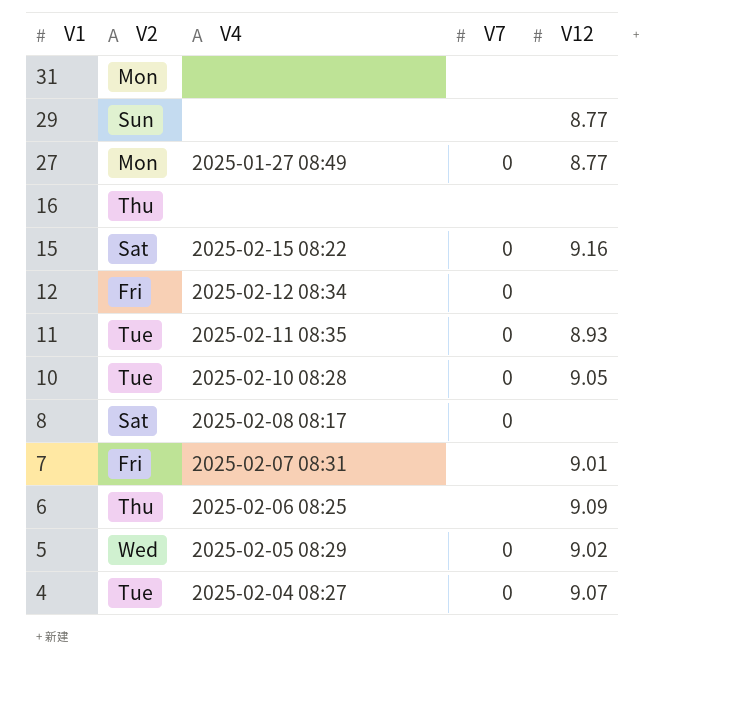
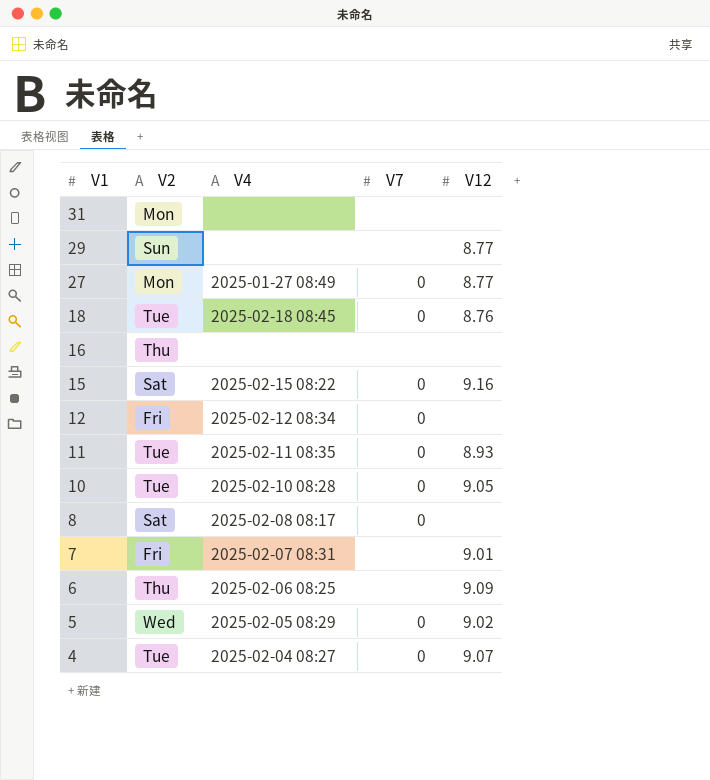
row 18: none -> Tue | 2025-02-18 08:45 | 0 | 8.76

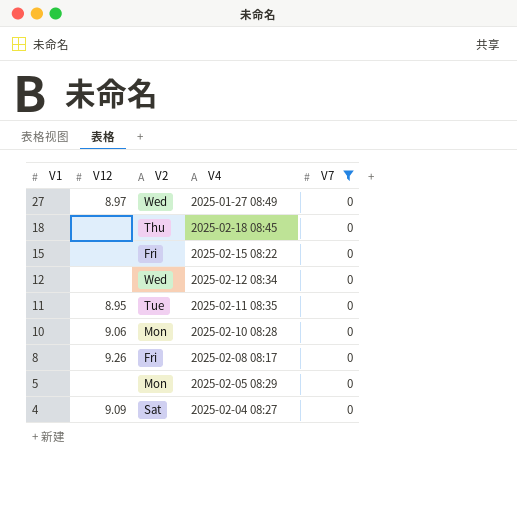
filter: none -> V7 = 0
column V12 | position: 5 -> 2
27 | V12: 8.77 -> 8.97
27 | V2: Mon -> Wed
18 | V12: 8.76 -> none
18 | V2: Tue -> Thu
15 | V12: 9.16 -> none
15 | V2: Sat -> Fri
12 | V2: Fri -> Wed
11 | V12: 8.93 -> 8.95
10 | V12: 9.05 -> 9.06
10 | V2: Tue -> Mon
8 | V12: none -> 9.26
8 | V2: Sat -> Fri
5 | V12: 9.02 -> none
5 | V2: Wed -> Mon
4 | V12: 9.07 -> 9.09
4 | V2: Tue -> Sat

